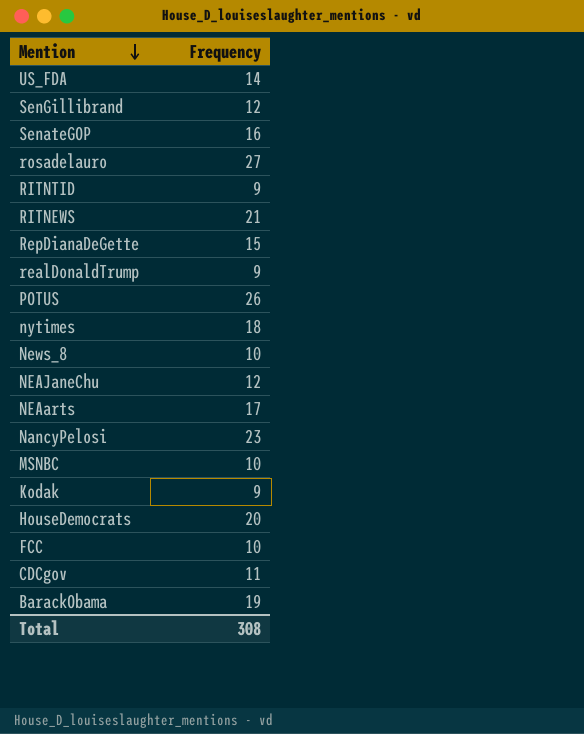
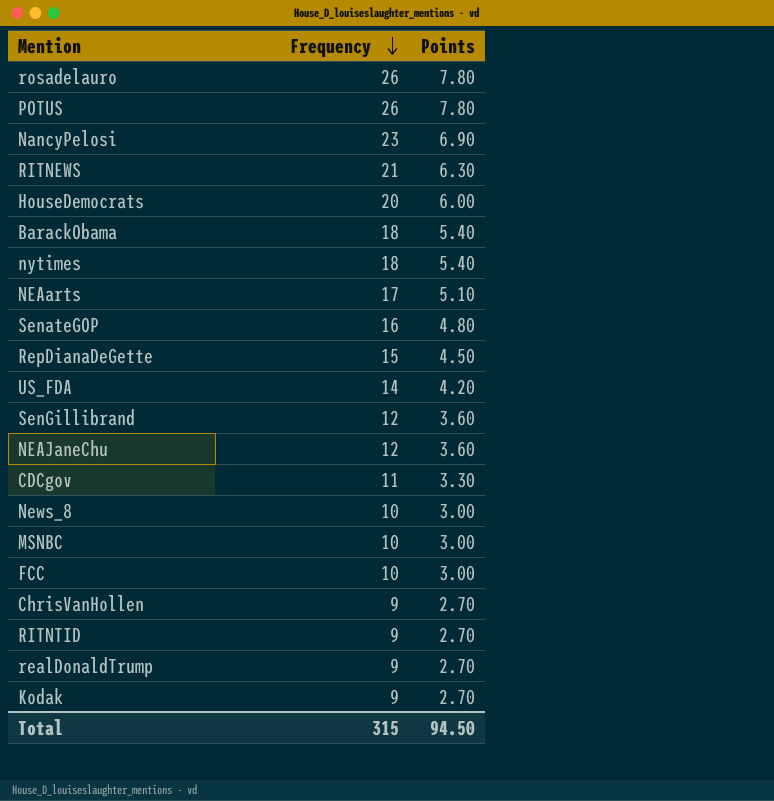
row order: Mention descending -> Frequency descending
column Points | formula: none -> [Frequency] * 0.3
rosadelauro | Frequency: 27 -> 26
BarackObama | Frequency: 19 -> 18
row ChrisVanHollen: none -> 9 | 2.70
Total | Frequency: 308 -> 315

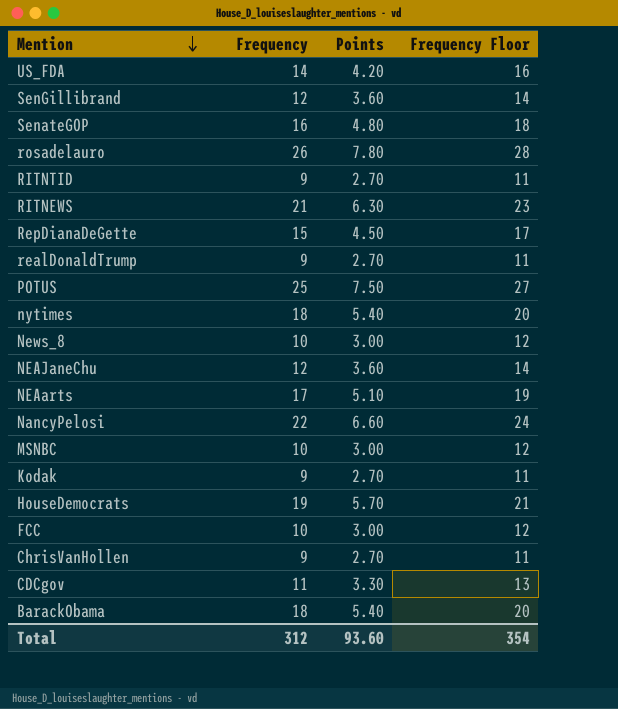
row order: Frequency descending -> Mention descending
column Frequency Floor | formula: none -> [Frequency] + 2
POTUS | Frequency: 26 -> 25
POTUS | Points: 7.80 -> 7.50
NancyPelosi | Frequency: 23 -> 22
NancyPelosi | Points: 6.90 -> 6.60
HouseDemocrats | Frequency: 20 -> 19
HouseDemocrats | Points: 6.00 -> 5.70
Total | Frequency: 315 -> 312
Total | Points: 94.50 -> 93.60

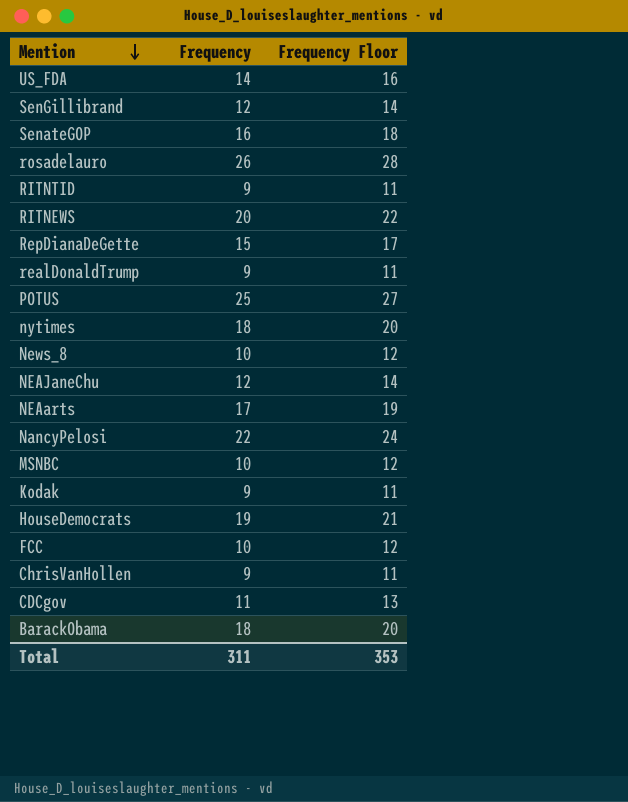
column Points | formula: [Frequency] * 0.3 -> none
RITNEWS | Frequency: 21 -> 20
RITNEWS | Frequency Floor: 23 -> 22
Total | Frequency: 312 -> 311
Total | Frequency Floor: 354 -> 353

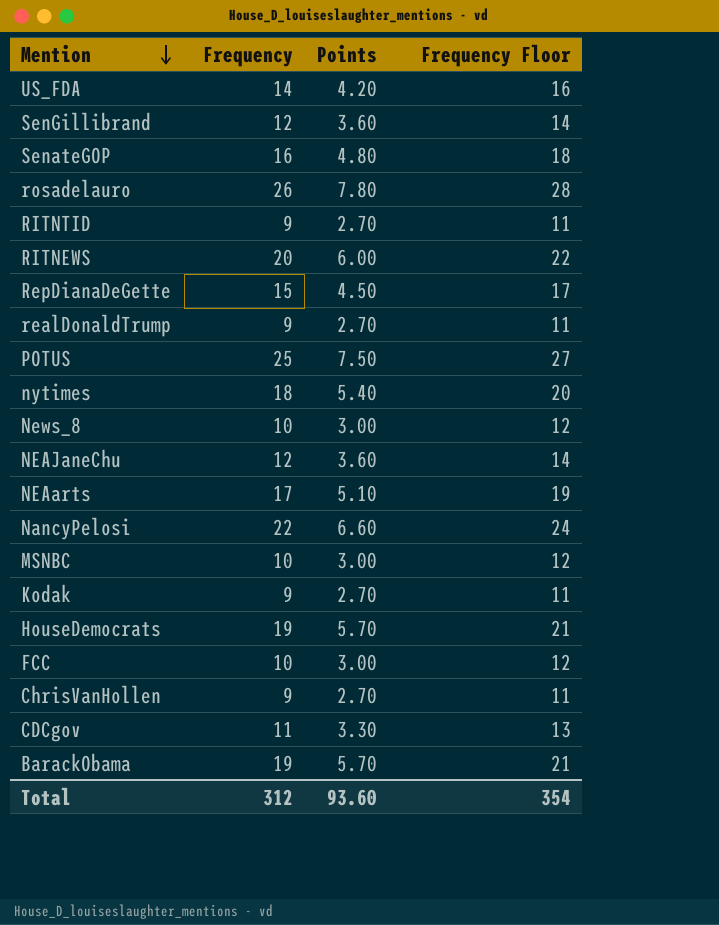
column Points | formula: none -> [Frequency] * 0.3
BarackObama | Frequency: 18 -> 19
BarackObama | Frequency Floor: 20 -> 21
Total | Frequency: 311 -> 312
Total | Frequency Floor: 353 -> 354

